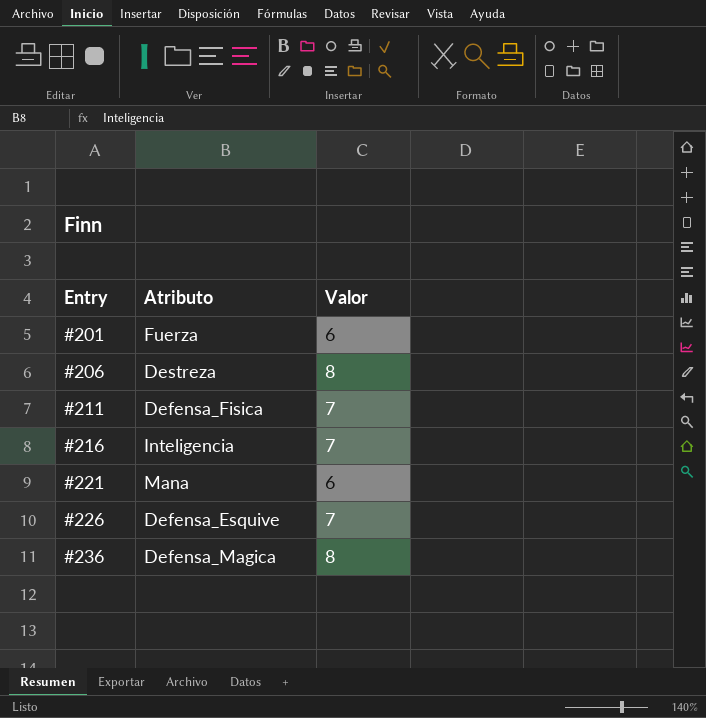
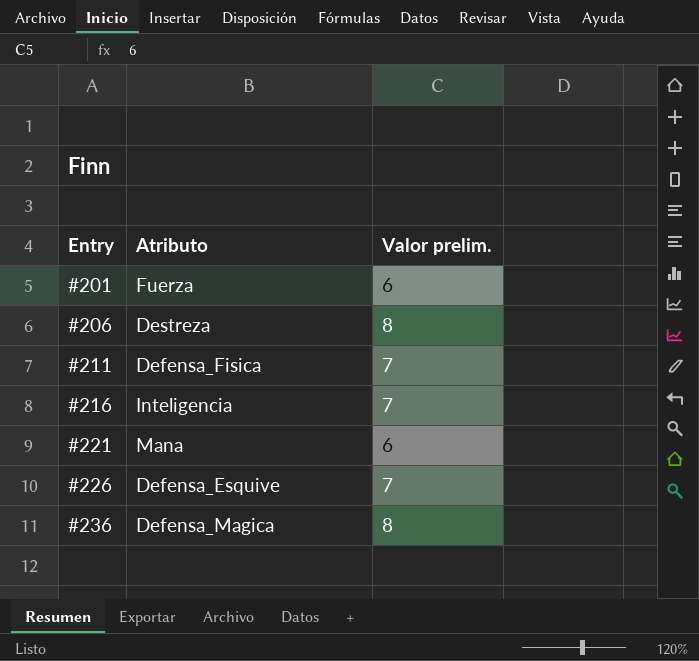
column name: Valor -> Valor prelim.

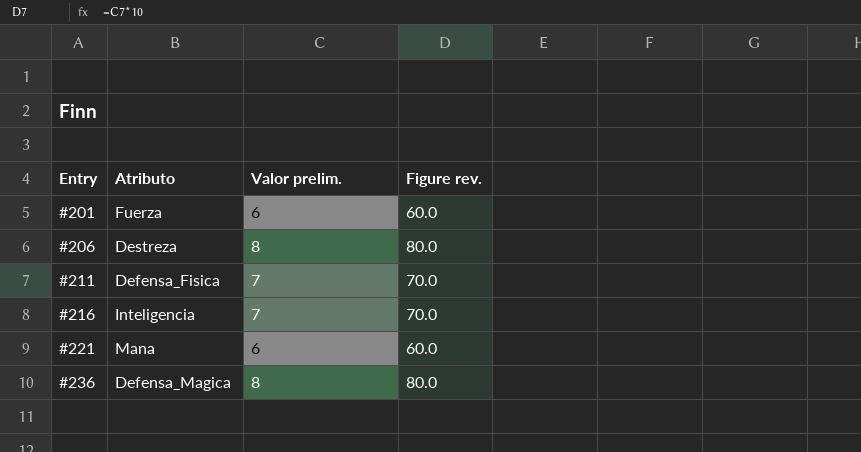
column Figure rev. | formula: none -> [Valor prelim.] * 10
row #226: Defensa_Esquive | 7 -> none

